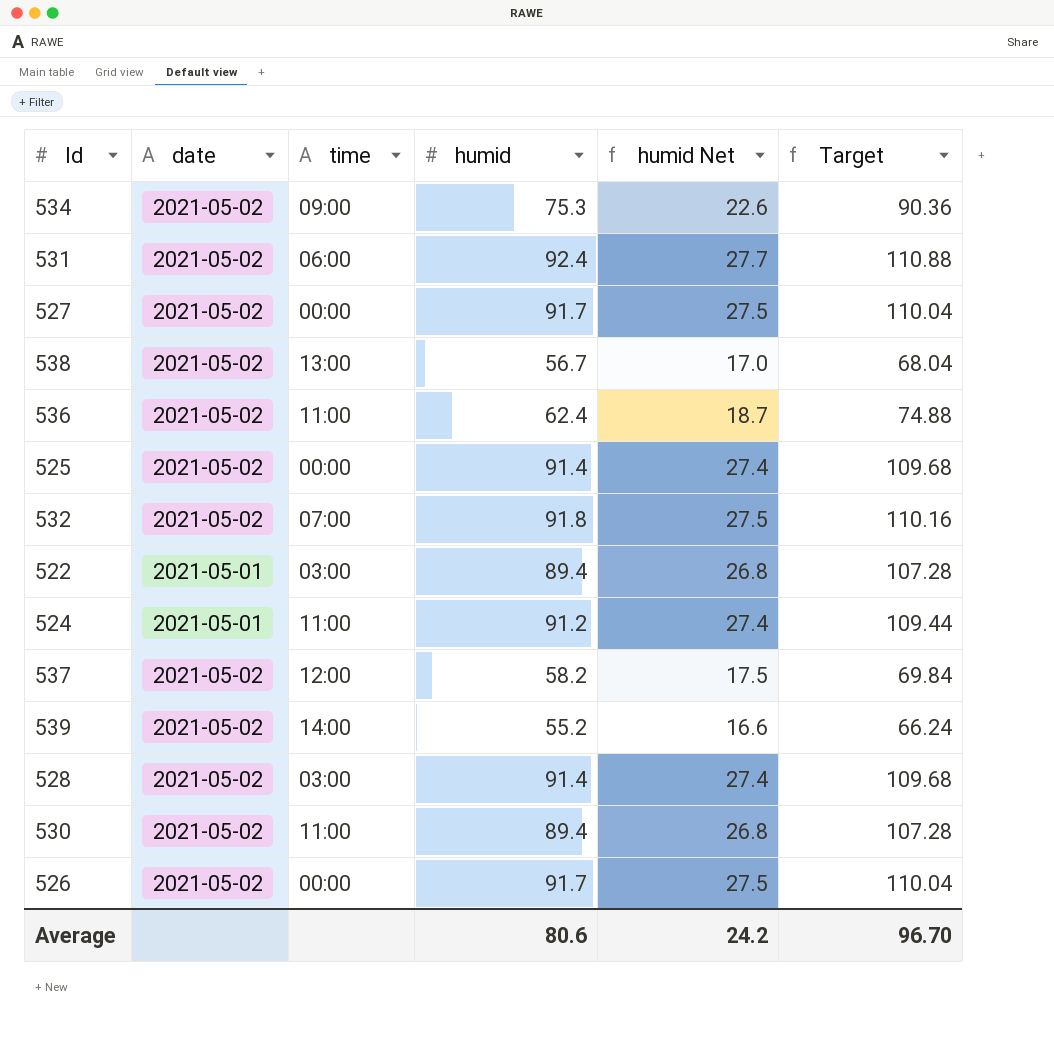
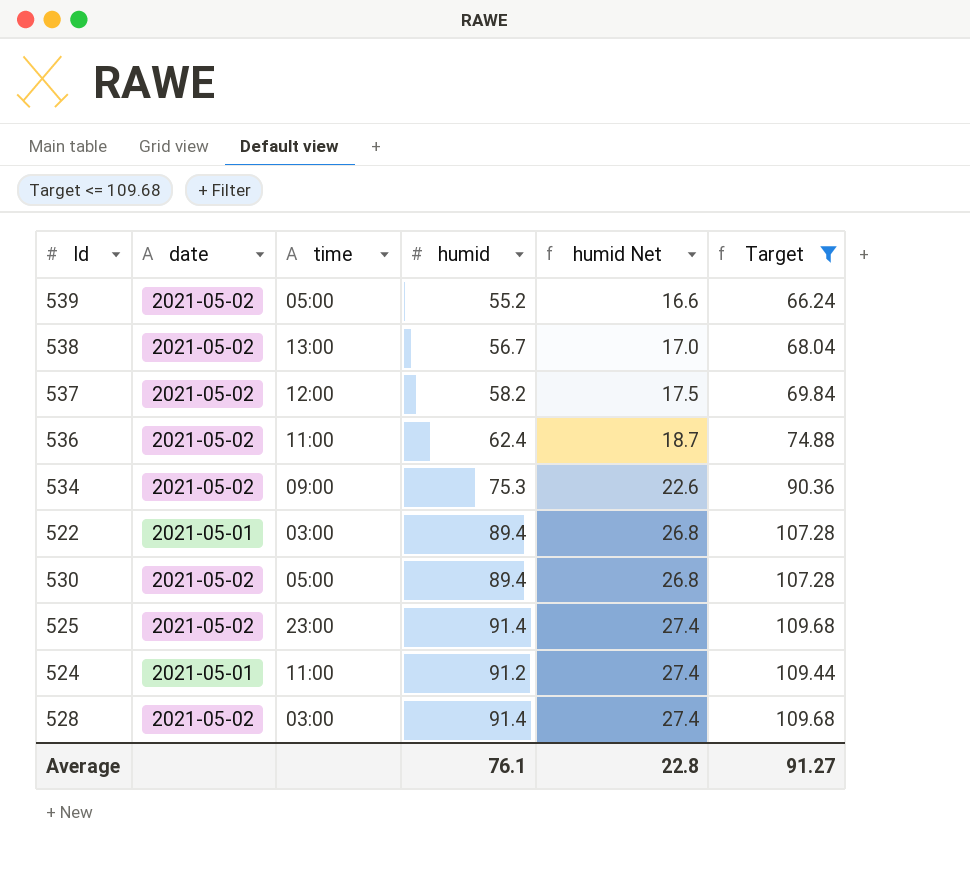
filter: none -> Target <= 109.68
row order: none -> humid Net ascending
539 | time: 14:00 -> 05:00
530 | time: 11:00 -> 05:00
525 | time: 00:00 -> 23:00
Average | humid: 80.6 -> 76.1
Average | humid Net: 24.2 -> 22.8
Average | Target: 96.70 -> 91.27

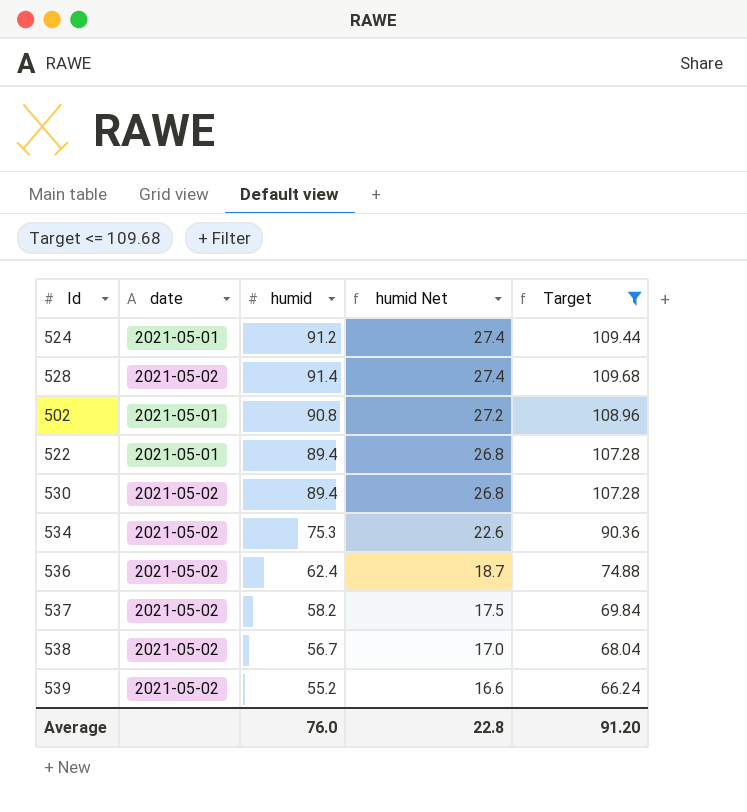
row order: humid Net ascending -> humid Net descending
column time | position: 3 -> none
row 525: 2021-05-02 | 23:00 | 91.4 | 27.4 | 109.68 -> none
row 502: none -> 2021-05-01 | 90.8 | 27.2 | 108.96
Average | humid: 76.1 -> 76.0
Average | Target: 91.27 -> 91.20

